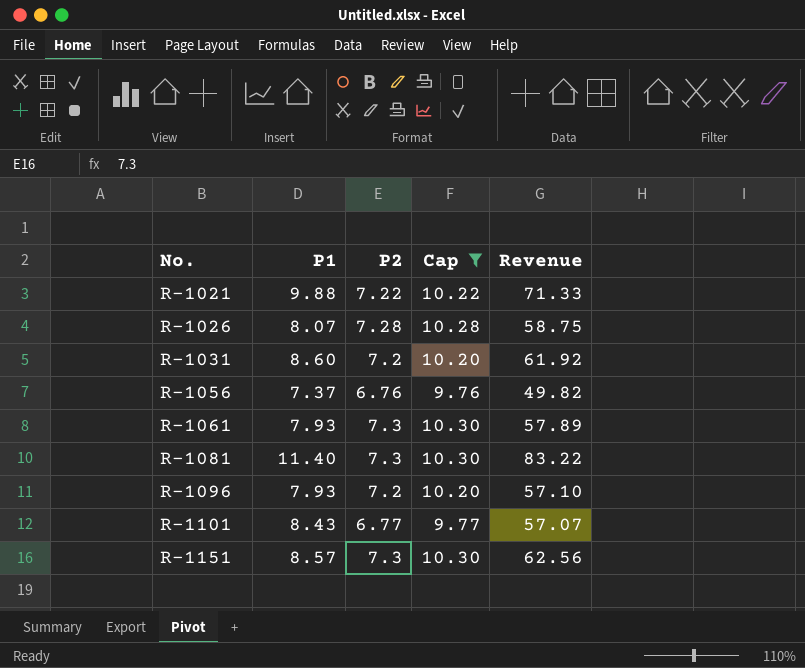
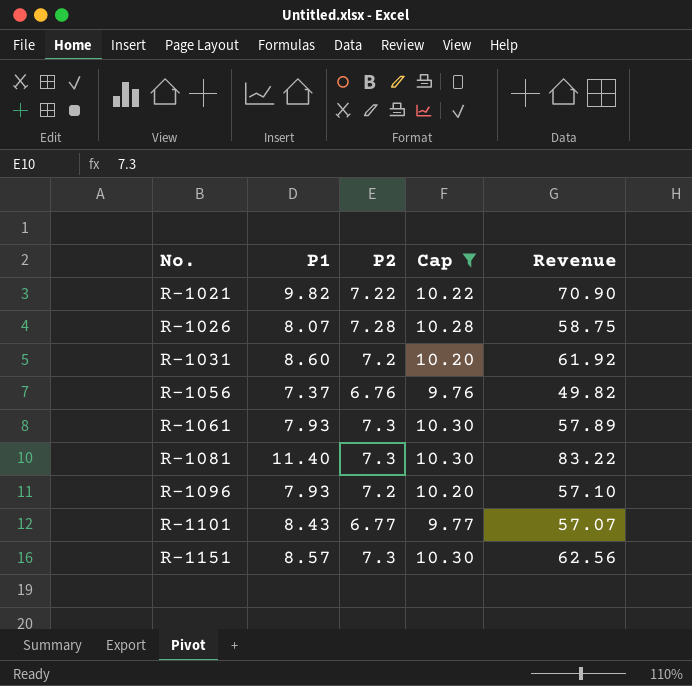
R-1021 | P1: 9.88 -> 9.82
R-1021 | Revenue: 71.33 -> 70.90

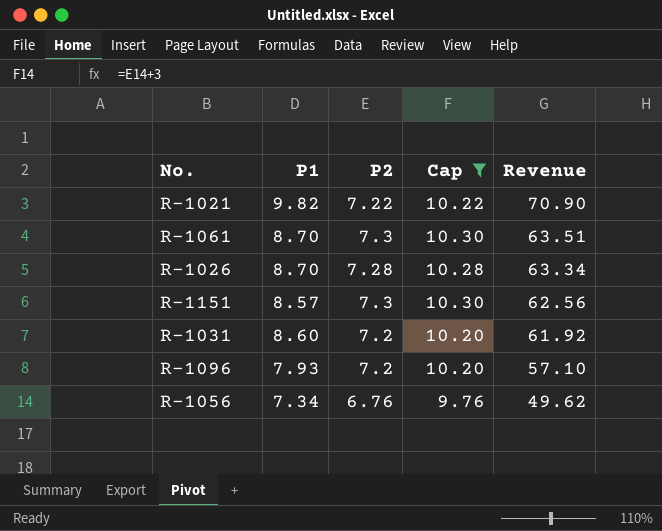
row order: No. ascending -> Revenue descending
row R-1081: 11.40 | 7.3 | 10.30 | 83.22 -> none
row R-1101: 8.43 | 6.77 | 9.77 | 57.07 -> none
R-1061 | P1: 7.93 -> 8.70
R-1061 | Revenue: 57.89 -> 63.51
R-1026 | P1: 8.07 -> 8.70
R-1026 | Revenue: 58.75 -> 63.34
R-1056 | P1: 7.37 -> 7.34
R-1056 | Revenue: 49.82 -> 49.62

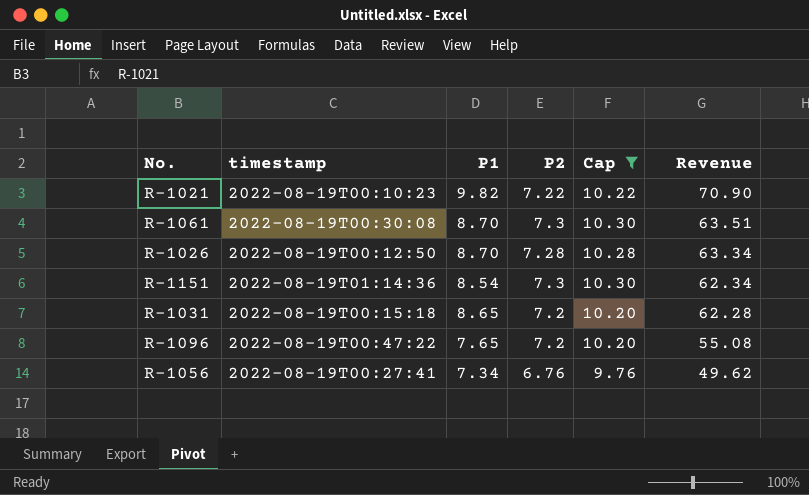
column timestamp | position: none -> 2
R-1151 | P1: 8.57 -> 8.54
R-1151 | Revenue: 62.56 -> 62.34
R-1031 | P1: 8.60 -> 8.65
R-1031 | Revenue: 61.92 -> 62.28
R-1096 | P1: 7.93 -> 7.65
R-1096 | Revenue: 57.10 -> 55.08

